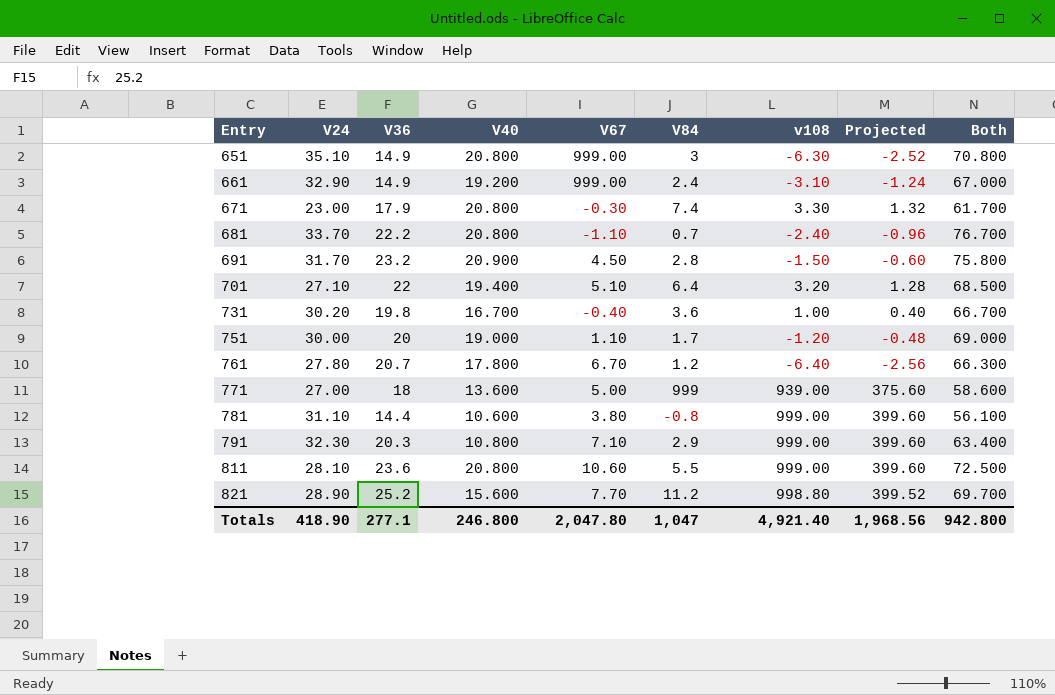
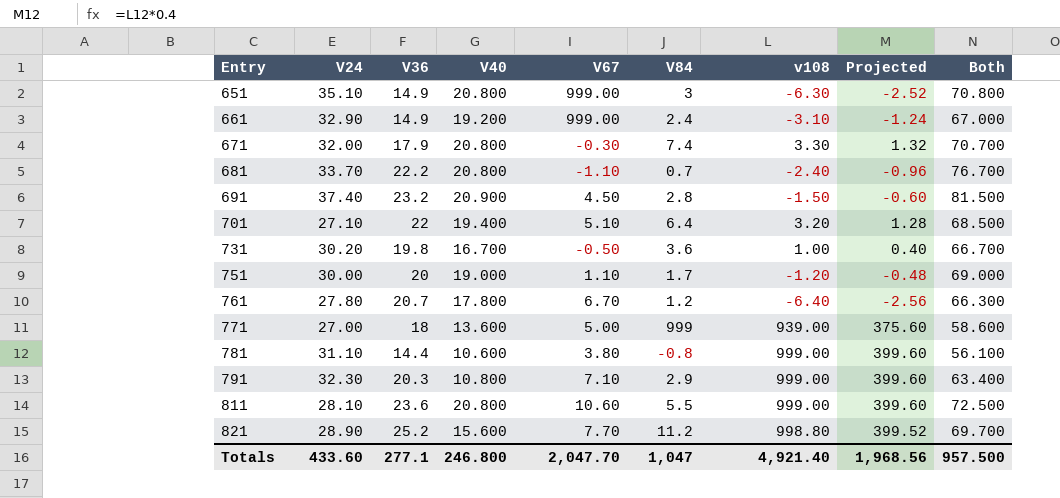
671 | V24: 23.00 -> 32.00
671 | Both: 61.700 -> 70.700
691 | V24: 31.70 -> 37.40
691 | Both: 75.800 -> 81.500
731 | V67: -0.40 -> -0.50
Totals | V24: 418.90 -> 433.60
Totals | V67: 2,047.80 -> 2,047.70
Totals | Both: 942.800 -> 957.500

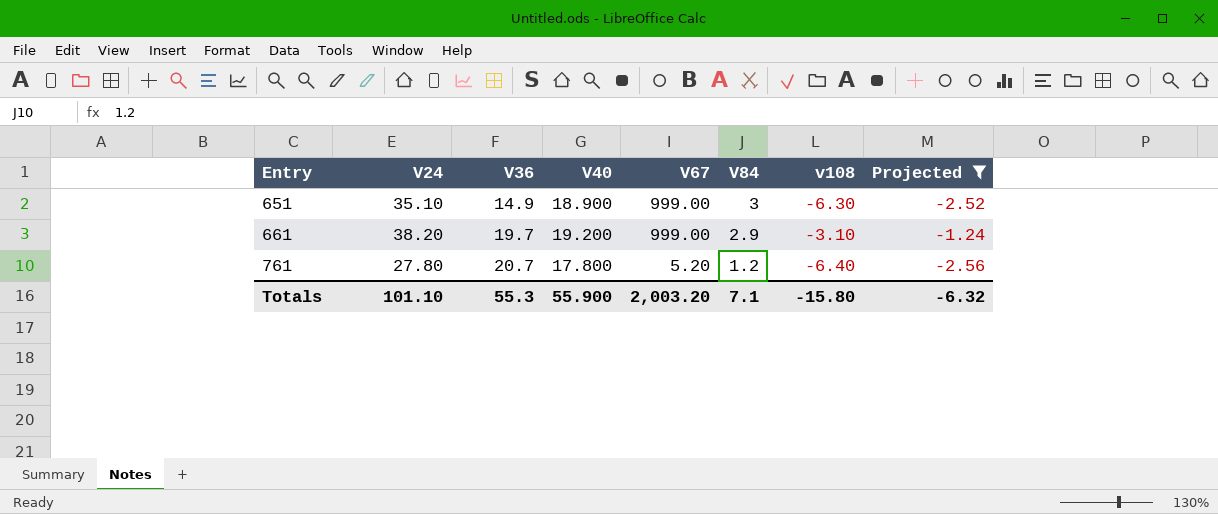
filter: none -> Projected <= -1.24
column Both | formula: [V24] + [V36] + [V40] -> none
651 | V40: 20.800 -> 18.900
661 | V24: 32.90 -> 38.20
661 | V36: 14.9 -> 19.7
661 | V84: 2.4 -> 2.9
761 | V67: 6.70 -> 5.20
Totals | V24: 433.60 -> 101.10
Totals | V36: 277.1 -> 55.3
Totals | V40: 246.800 -> 55.900
Totals | V67: 2,047.70 -> 2,003.20
Totals | V84: 1,047 -> 7.1
Totals | v108: 4,921.40 -> -15.80
Totals | Projected: 1,968.56 -> -6.32

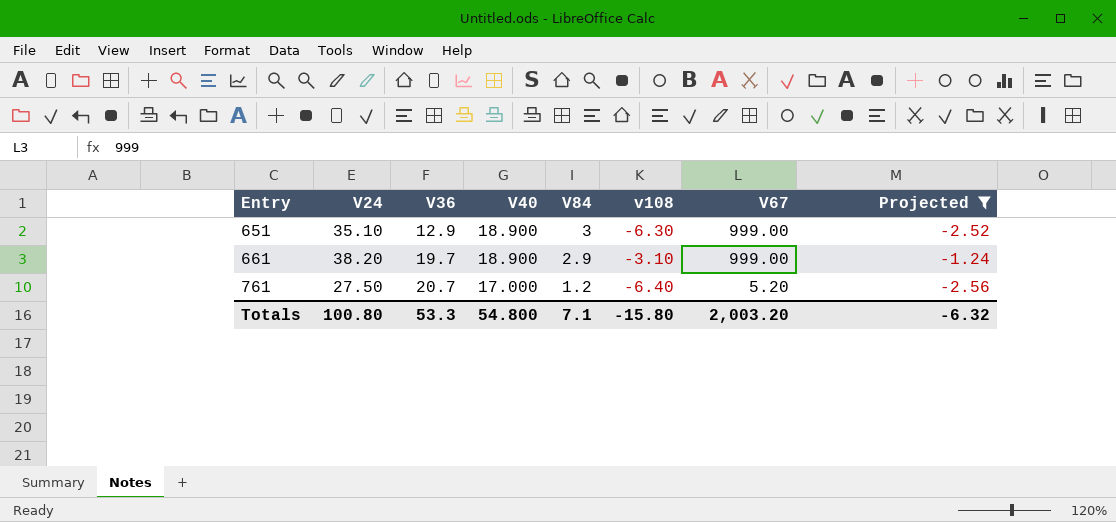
column V67 | position: 5 -> 7
651 | V36: 14.9 -> 12.9
661 | V40: 19.200 -> 18.900
761 | V24: 27.80 -> 27.50
761 | V40: 17.800 -> 17.000
Totals | V24: 101.10 -> 100.80
Totals | V36: 55.3 -> 53.3
Totals | V40: 55.900 -> 54.800

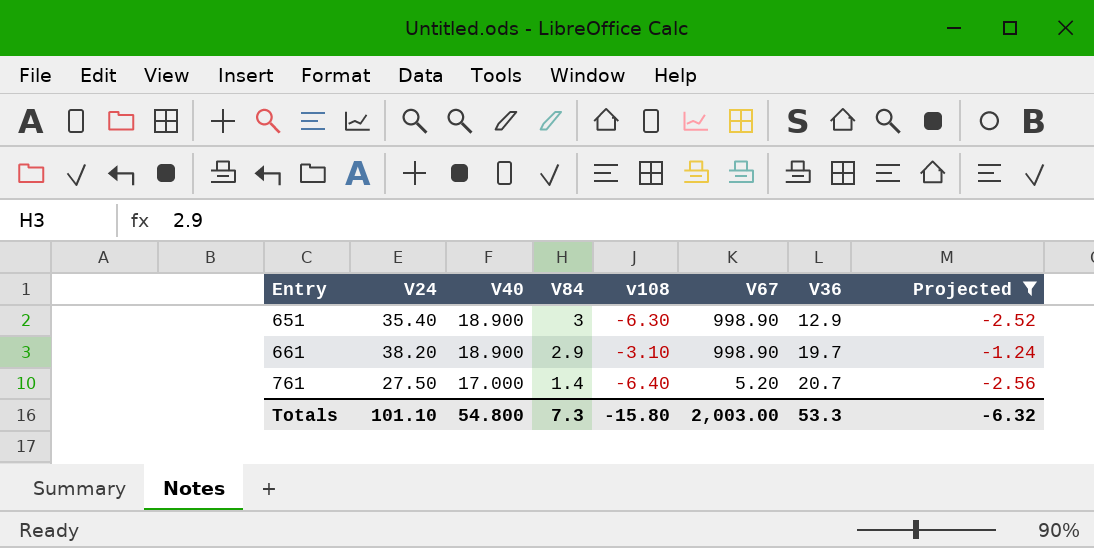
column V36 | position: 3 -> 7
651 | V24: 35.10 -> 35.40
651 | V67: 999.00 -> 998.90
661 | V67: 999.00 -> 998.90
761 | V84: 1.2 -> 1.4
Totals | V24: 100.80 -> 101.10
Totals | V84: 7.1 -> 7.3
Totals | V67: 2,003.20 -> 2,003.00

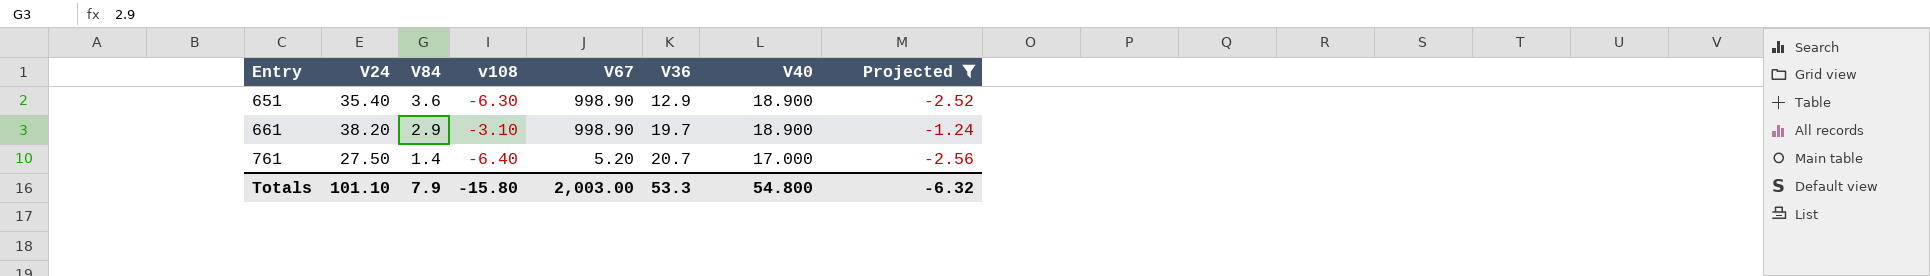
column V40 | position: 3 -> 7
651 | V84: 3 -> 3.6
Totals | V84: 7.3 -> 7.9

